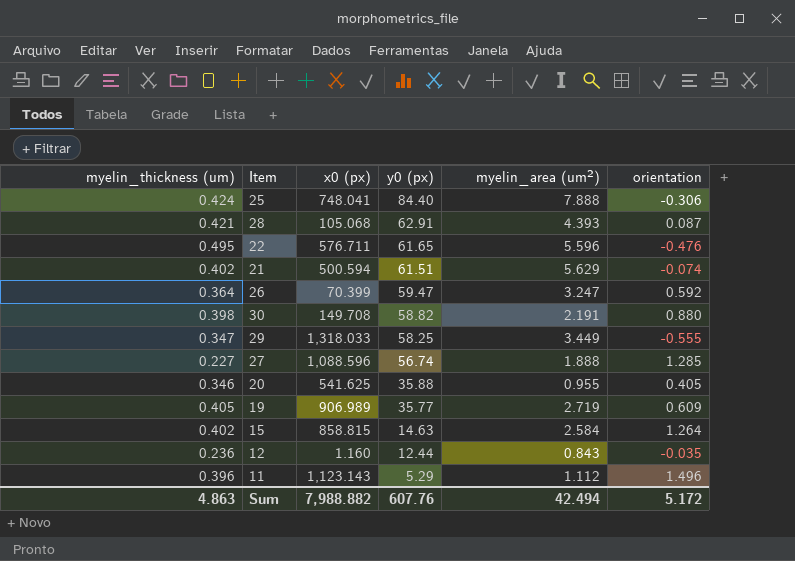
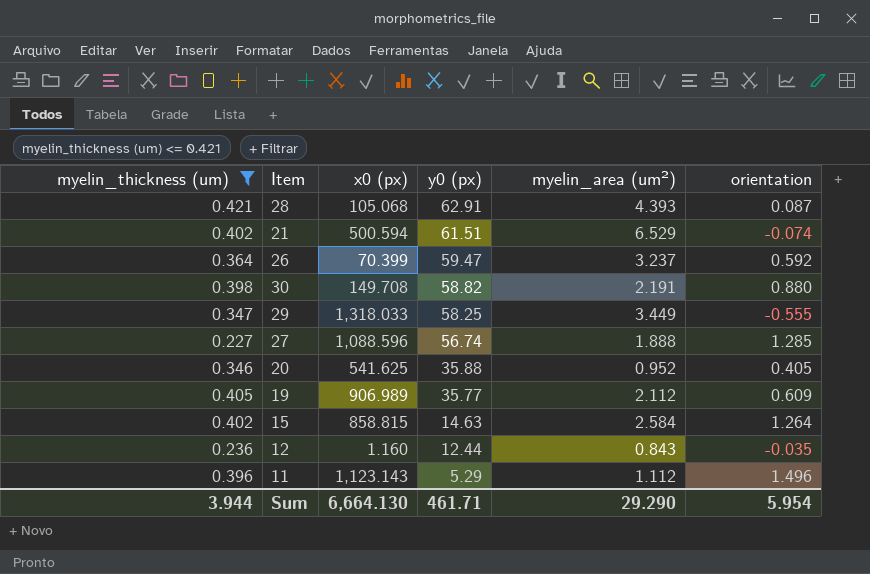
filter: none -> myelin_thickness (um) <= 0.421
21 | myelin_area (um²): 5.629 -> 6.529
26 | myelin_area (um²): 3.247 -> 3.237
20 | myelin_area (um²): 0.955 -> 0.952
19 | myelin_area (um²): 2.719 -> 2.112
Sum | myelin_thickness (um): 4.863 -> 3.944
Sum | x0 (px): 7,988.882 -> 6,664.130
Sum | y0 (px): 607.76 -> 461.71
Sum | myelin_area (um²): 42.494 -> 29.290
Sum | orientation: 5.172 -> 5.954

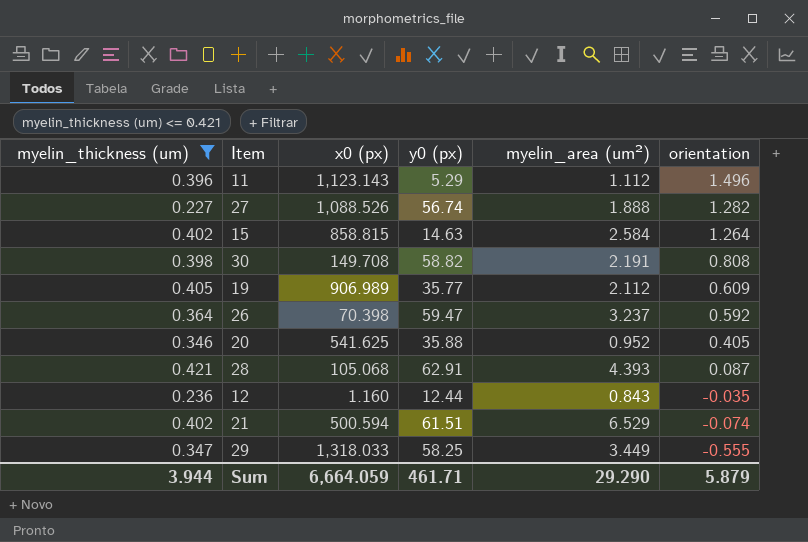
row order: y0 (px) descending -> orientation descending
27 | x0 (px): 1,088.596 -> 1,088.526
27 | orientation: 1.285 -> 1.282
30 | orientation: 0.880 -> 0.808
26 | x0 (px): 70.399 -> 70.398
Sum | x0 (px): 6,664.130 -> 6,664.059
Sum | orientation: 5.954 -> 5.879

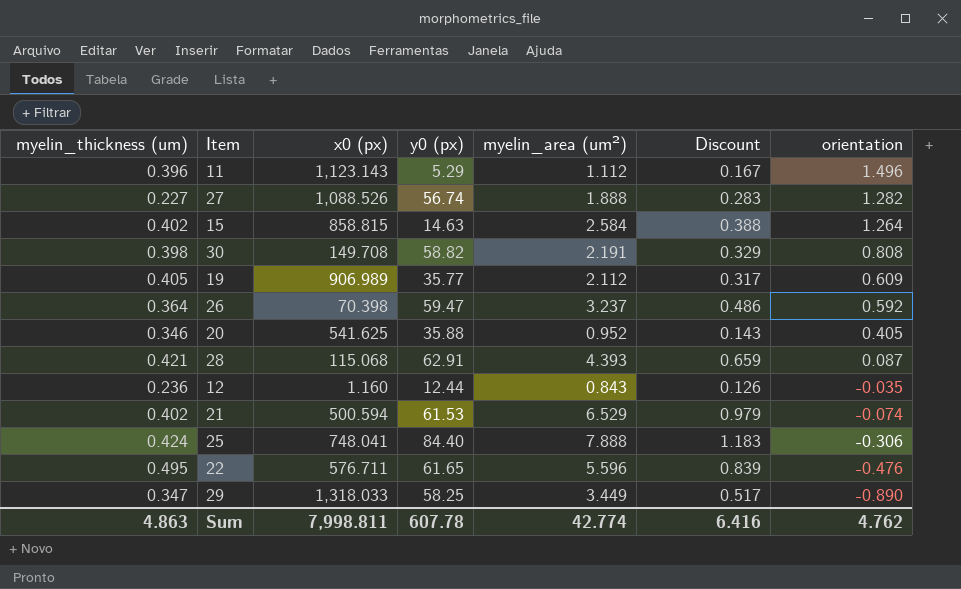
filter: myelin_thickness (um) <= 0.421 -> none
column Discount | formula: none -> [myelin_area (um²)] * 0.15
28 | x0 (px): 105.068 -> 115.068
21 | y0 (px): 61.51 -> 61.53
29 | orientation: -0.555 -> -0.890
Sum | myelin_thickness (um): 3.944 -> 4.863
Sum | x0 (px): 6,664.059 -> 7,998.811
Sum | y0 (px): 461.71 -> 607.78
Sum | myelin_area (um²): 29.290 -> 42.774
Sum | orientation: 5.879 -> 4.762

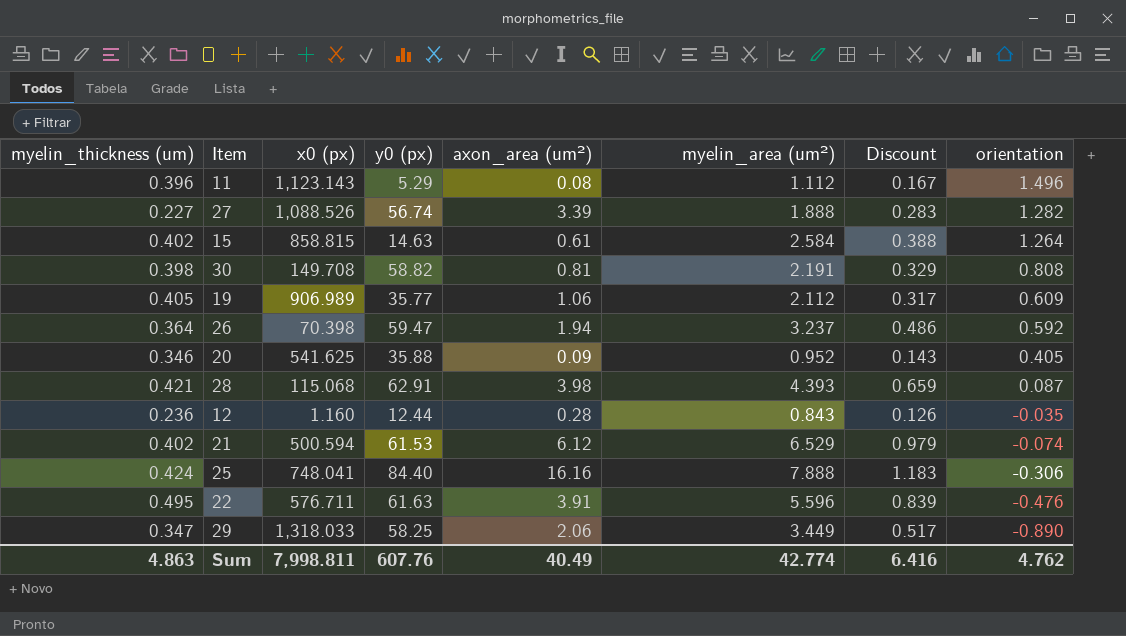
column axon_area (um²) | position: none -> 5
22 | y0 (px): 61.65 -> 61.63
Sum | y0 (px): 607.78 -> 607.76

